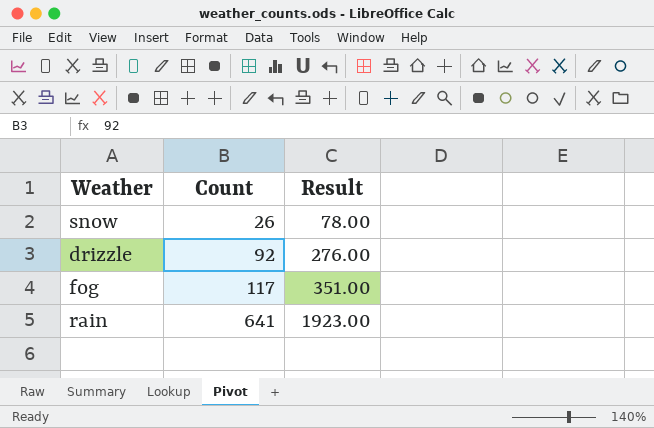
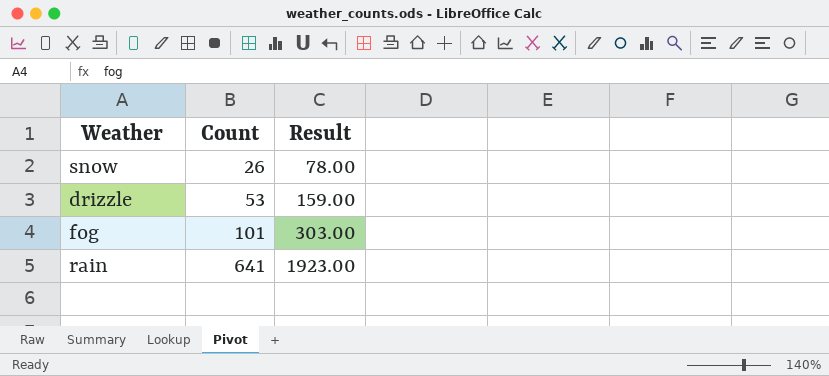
drizzle | Count: 92 -> 53
drizzle | Result: 276.00 -> 159.00
fog | Count: 117 -> 101
fog | Result: 351.00 -> 303.00

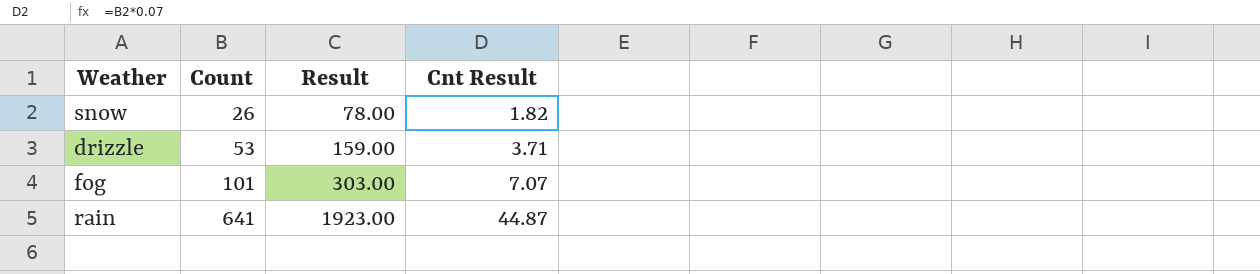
column Cnt Result | formula: none -> [Count] * 0.07

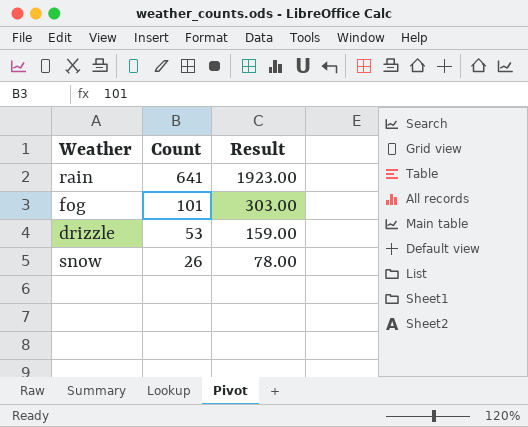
row order: Count ascending -> Count descending
column Cnt Result | formula: [Count] * 0.07 -> none

